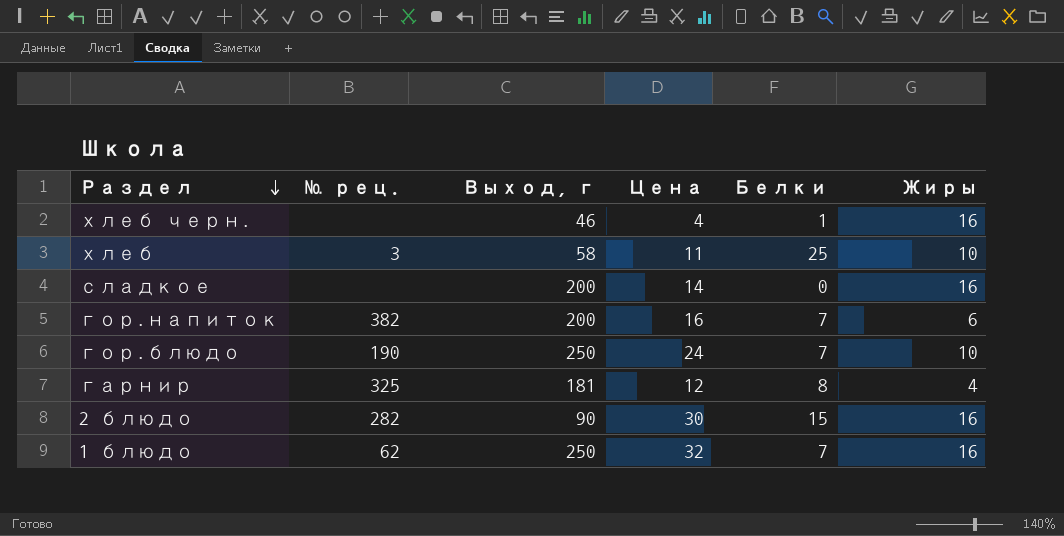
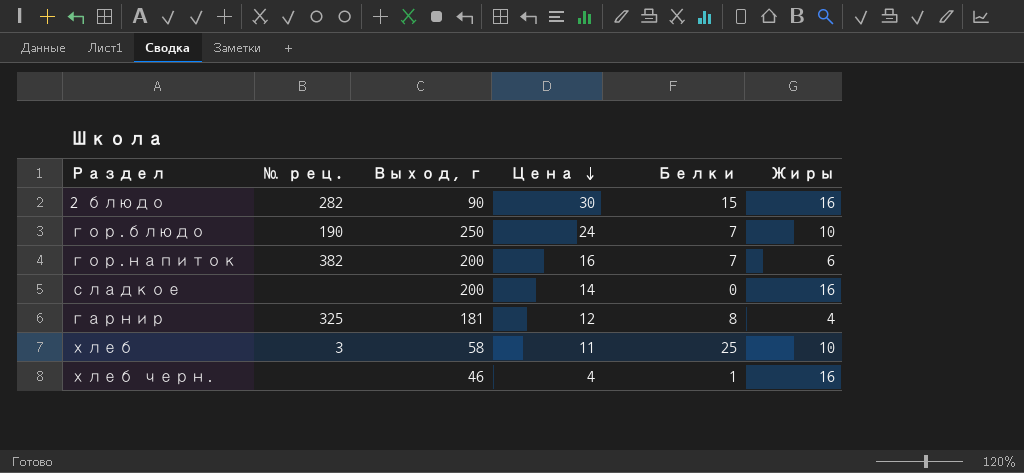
row order: Раздел descending -> Цена descending
row 1 блюдо: 62 | 250 | 32 | 7 | 16 -> none

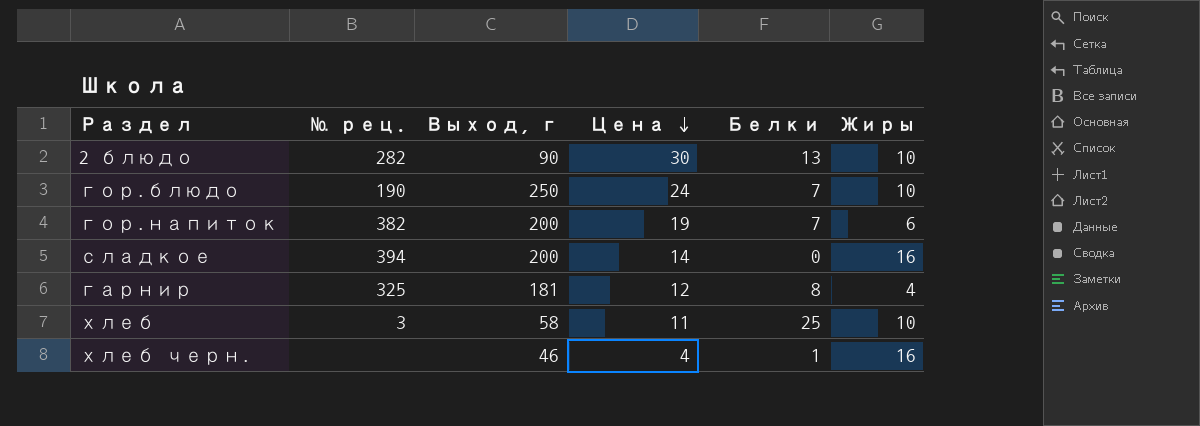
2 блюдо | Белки: 15 -> 13
2 блюдо | Жиры: 16 -> 10
гор.напиток | Цена: 16 -> 19
сладкое | № рец.: none -> 394

